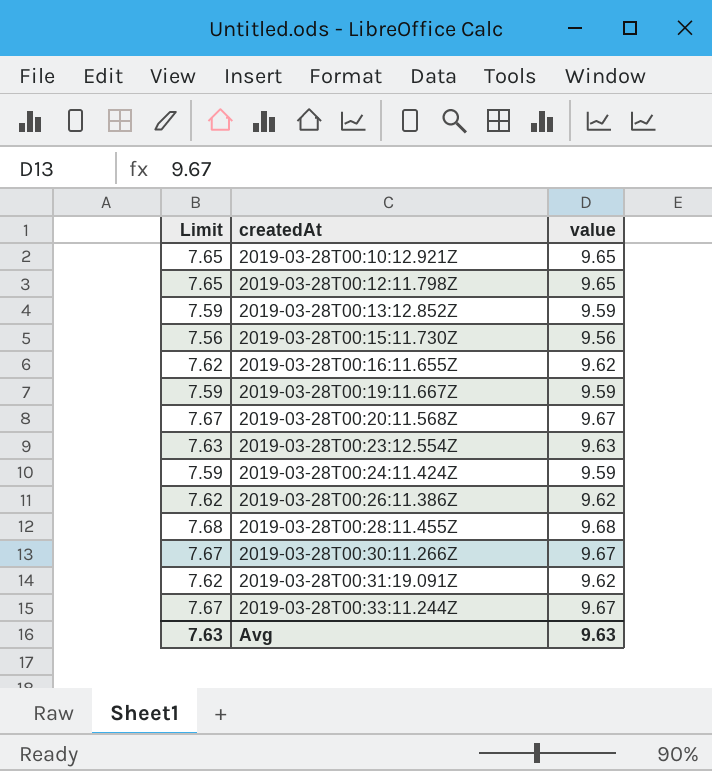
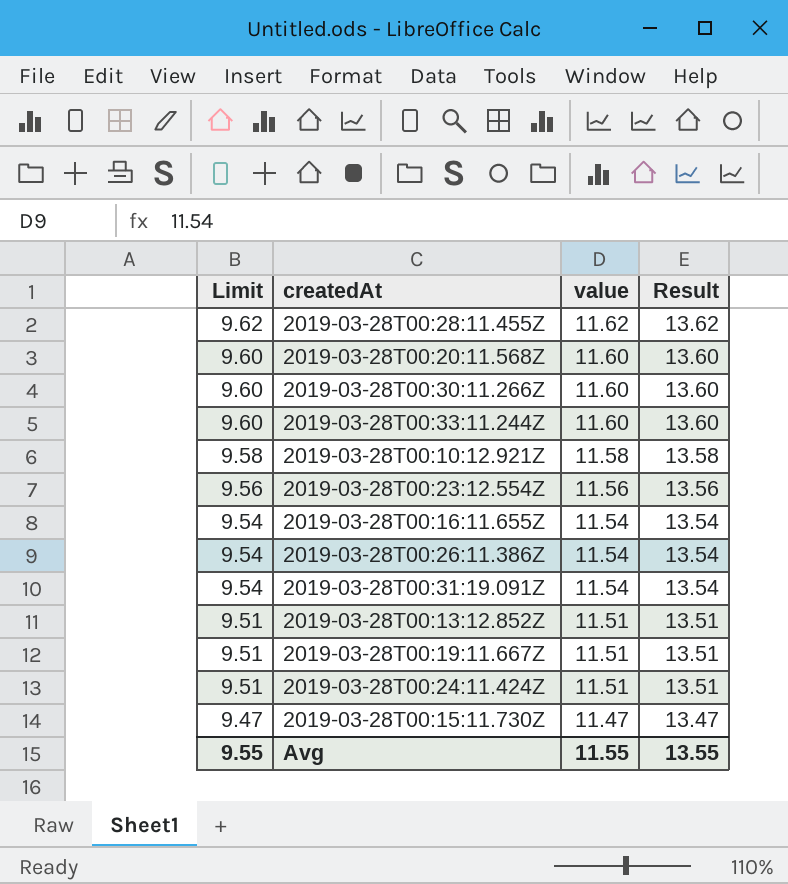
row order: createdAt ascending -> Limit descending
column Result | formula: none -> [value] + 2
row 2019-03-28T00:12:11.798Z: 7.65 | 9.65 -> none
2019-03-28T00:28:11.455Z | Limit: 7.68 -> 9.62
2019-03-28T00:28:11.455Z | value: 9.68 -> 11.62
2019-03-28T00:20:11.568Z | Limit: 7.67 -> 9.60
2019-03-28T00:20:11.568Z | value: 9.67 -> 11.60
2019-03-28T00:30:11.266Z | Limit: 7.67 -> 9.60
2019-03-28T00:30:11.266Z | value: 9.67 -> 11.60
2019-03-28T00:33:11.244Z | Limit: 7.67 -> 9.60
2019-03-28T00:33:11.244Z | value: 9.67 -> 11.60
2019-03-28T00:10:12.921Z | Limit: 7.65 -> 9.58
2019-03-28T00:10:12.921Z | value: 9.65 -> 11.58
2019-03-28T00:23:12.554Z | Limit: 7.63 -> 9.56
2019-03-28T00:23:12.554Z | value: 9.63 -> 11.56
2019-03-28T00:16:11.655Z | Limit: 7.62 -> 9.54
2019-03-28T00:16:11.655Z | value: 9.62 -> 11.54
2019-03-28T00:26:11.386Z | Limit: 7.62 -> 9.54
2019-03-28T00:26:11.386Z | value: 9.62 -> 11.54
2019-03-28T00:31:19.091Z | Limit: 7.62 -> 9.54
2019-03-28T00:31:19.091Z | value: 9.62 -> 11.54
2019-03-28T00:13:12.852Z | Limit: 7.59 -> 9.51
2019-03-28T00:13:12.852Z | value: 9.59 -> 11.51
2019-03-28T00:19:11.667Z | Limit: 7.59 -> 9.51
2019-03-28T00:19:11.667Z | value: 9.59 -> 11.51
2019-03-28T00:24:11.424Z | Limit: 7.59 -> 9.51
2019-03-28T00:24:11.424Z | value: 9.59 -> 11.51
2019-03-28T00:15:11.730Z | Limit: 7.56 -> 9.47
2019-03-28T00:15:11.730Z | value: 9.56 -> 11.47
Avg | Limit: 7.63 -> 9.55
Avg | value: 9.63 -> 11.55

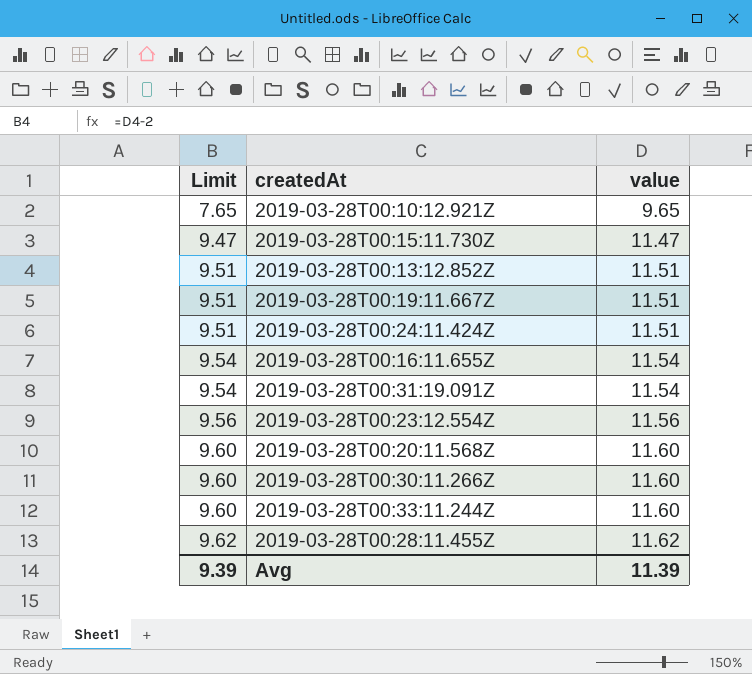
row order: Limit descending -> Limit ascending
column Result | formula: [value] + 2 -> none
row 2019-03-28T00:26:11.386Z: 9.54 | 11.54 | 13.54 -> none
2019-03-28T00:10:12.921Z | Limit: 9.58 -> 7.65
2019-03-28T00:10:12.921Z | value: 11.58 -> 9.65
Avg | Limit: 9.55 -> 9.39
Avg | value: 11.55 -> 11.39

